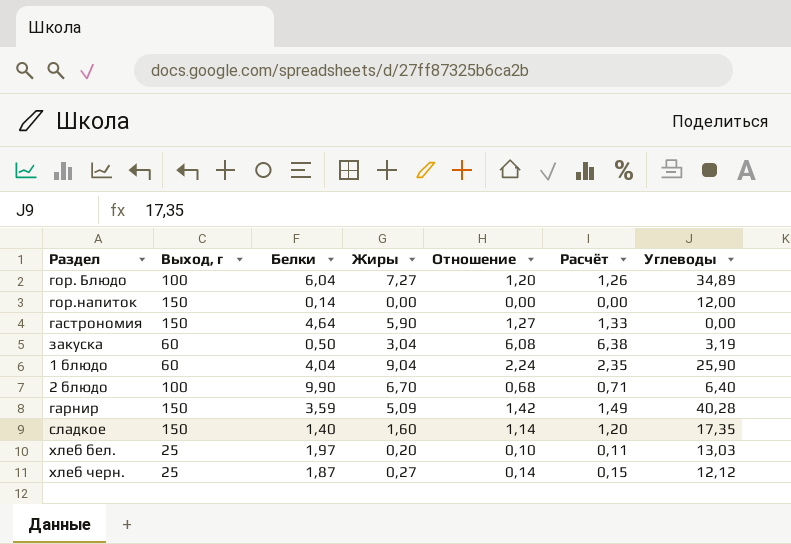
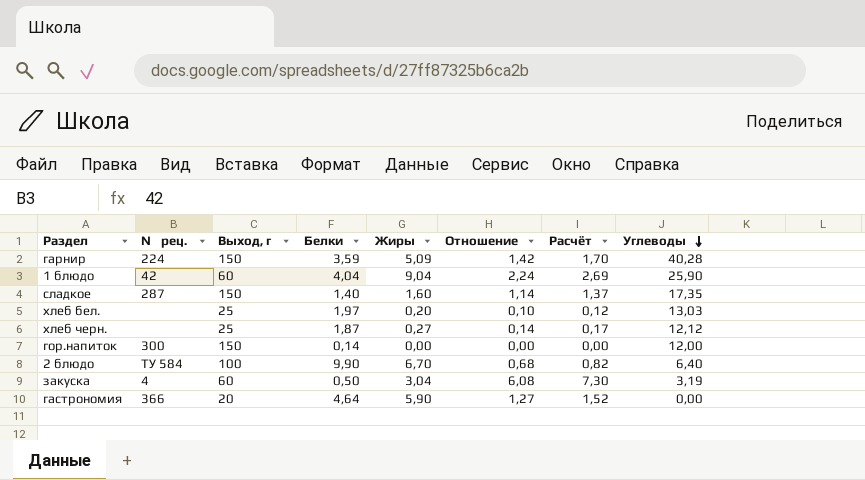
row order: none -> Углеводы descending
column № рец. | position: none -> 2
column Расчёт | formula: [Отношение] * 1,05 -> [Отношение] * 1,2
row гор. Блюдо: 100 | 6,04 | 7,27 | 1,20 | 1,26 | 34,89 -> none
гастрономия | Выход, г: 150 -> 20

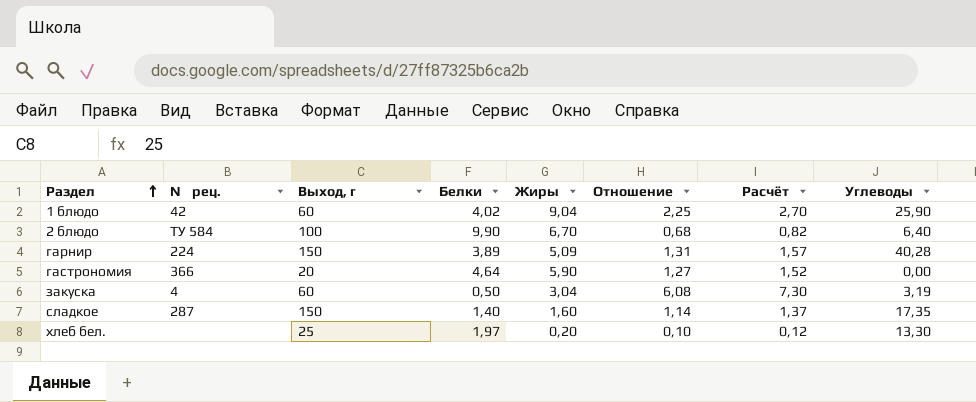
row order: Углеводы descending -> Раздел ascending
row хлеб черн.: none | 25 | 1,87 | 0,27 | 0,14 | 0,17 | 12,12 -> none
row гор.напиток: 300 | 150 | 0,14 | 0,00 | 0,00 | 0,00 | 12,00 -> none
1 блюдо | Белки: 4,04 -> 4,02
1 блюдо | Отношение: 2,24 -> 2,25
1 блюдо | Расчёт: 2,69 -> 2,70
гарнир | Белки: 3,59 -> 3,89
гарнир | Отношение: 1,42 -> 1,31
гарнир | Расчёт: 1,70 -> 1,57
хлеб бел. | Углеводы: 13,03 -> 13,30

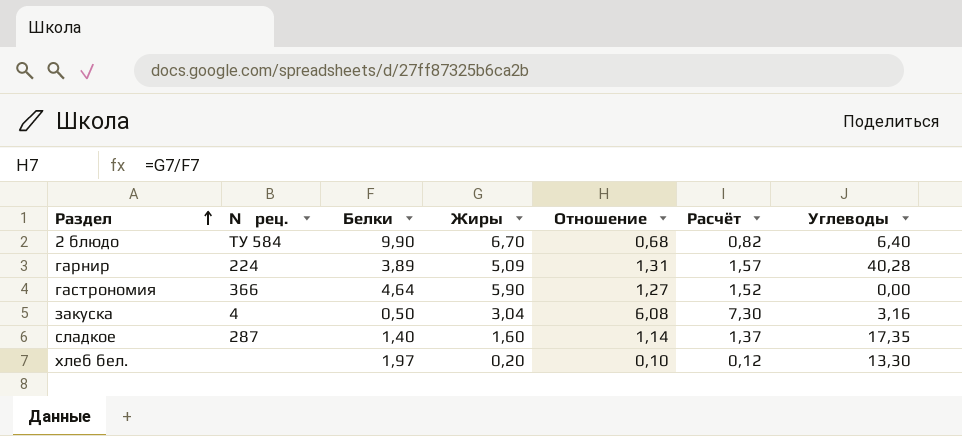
column Выход, г | position: 3 -> none
row 1 блюдо: 42 | 60 | 4,02 | 9,04 | 2,25 | 2,70 | 25,90 -> none
закуска | Углеводы: 3,19 -> 3,16

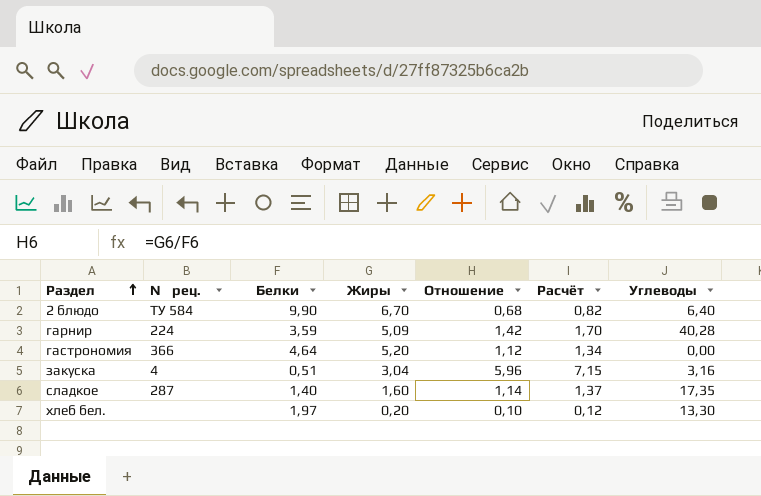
гарнир | Белки: 3,89 -> 3,59
гарнир | Отношение: 1,31 -> 1,42
гарнир | Расчёт: 1,57 -> 1,70
гастрономия | Жиры: 5,90 -> 5,20
гастрономия | Отношение: 1,27 -> 1,12
гастрономия | Расчёт: 1,52 -> 1,34
закуска | Белки: 0,50 -> 0,51
закуска | Отношение: 6,08 -> 5,96
закуска | Расчёт: 7,30 -> 7,15

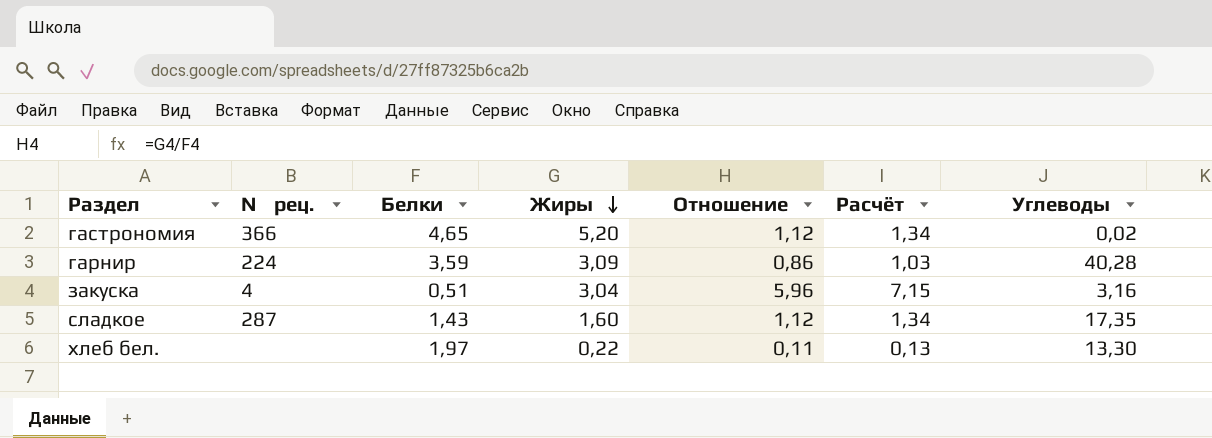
row order: Раздел ascending -> Жиры descending
row 2 блюдо: ТУ 584 | 9,90 | 6,70 | 0,68 | 0,82 | 6,40 -> none
гастрономия | Белки: 4,64 -> 4,65
гастрономия | Углеводы: 0,00 -> 0,02
гарнир | Жиры: 5,09 -> 3,09
гарнир | Отношение: 1,42 -> 0,86
гарнир | Расчёт: 1,70 -> 1,03
сладкое | Белки: 1,40 -> 1,43
сладкое | Отношение: 1,14 -> 1,12
сладкое | Расчёт: 1,37 -> 1,34
хлеб бел. | Жиры: 0,20 -> 0,22
хлеб бел. | Отношение: 0,10 -> 0,11
хлеб бел. | Расчёт: 0,12 -> 0,13

